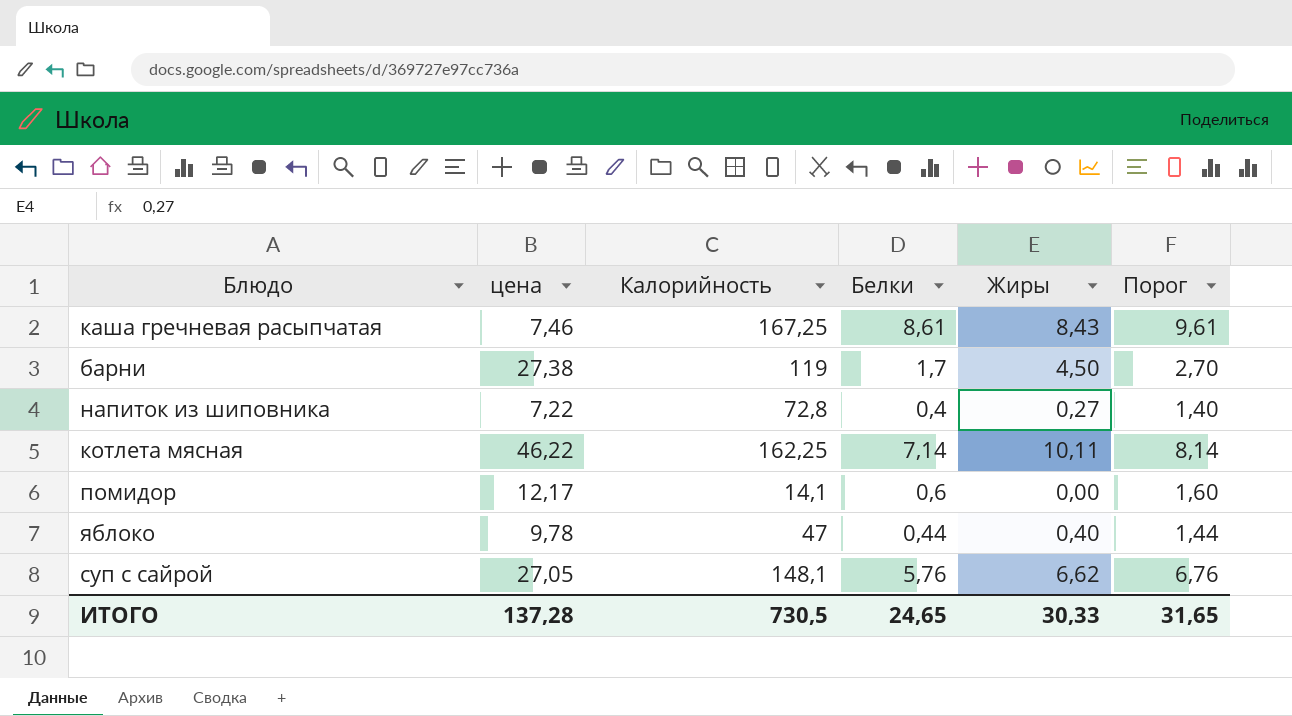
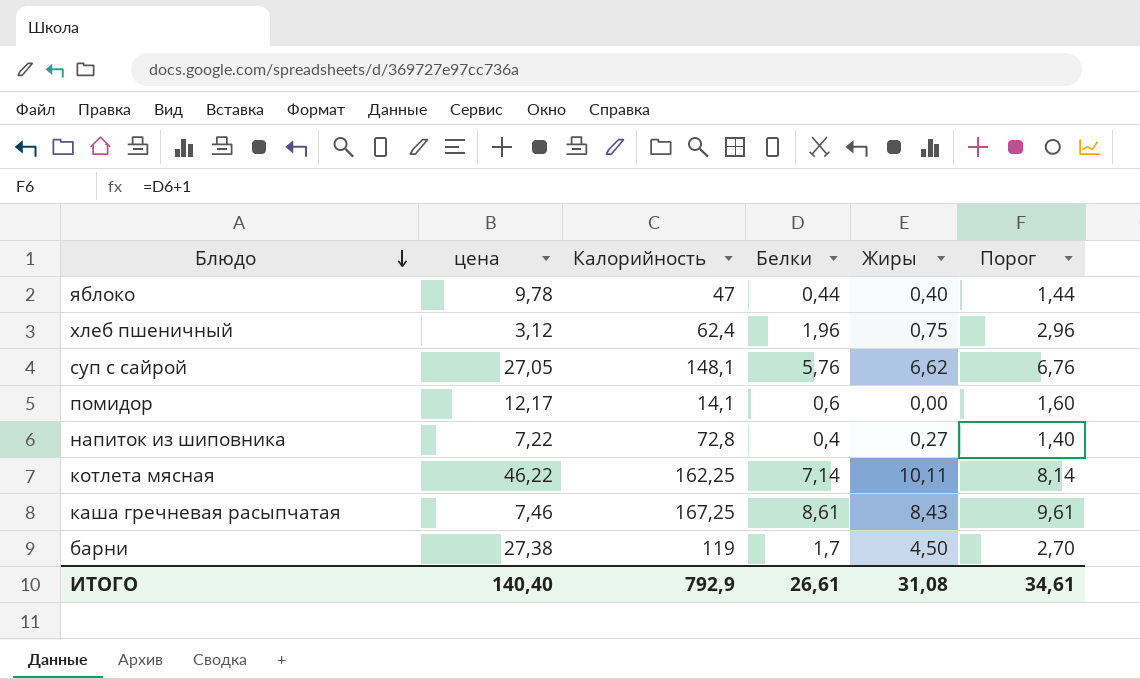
row order: none -> Блюдо descending
row хлеб пшеничный: none -> 3,12 | 62,4 | 1,96 | 0,75 | 2,96
ИТОГО | цена: 137,28 -> 140,40
ИТОГО | Калорийность: 730,5 -> 792,9
ИТОГО | Белки: 24,65 -> 26,61
ИТОГО | Жиры: 30,33 -> 31,08
ИТОГО | Порог: 31,65 -> 34,61

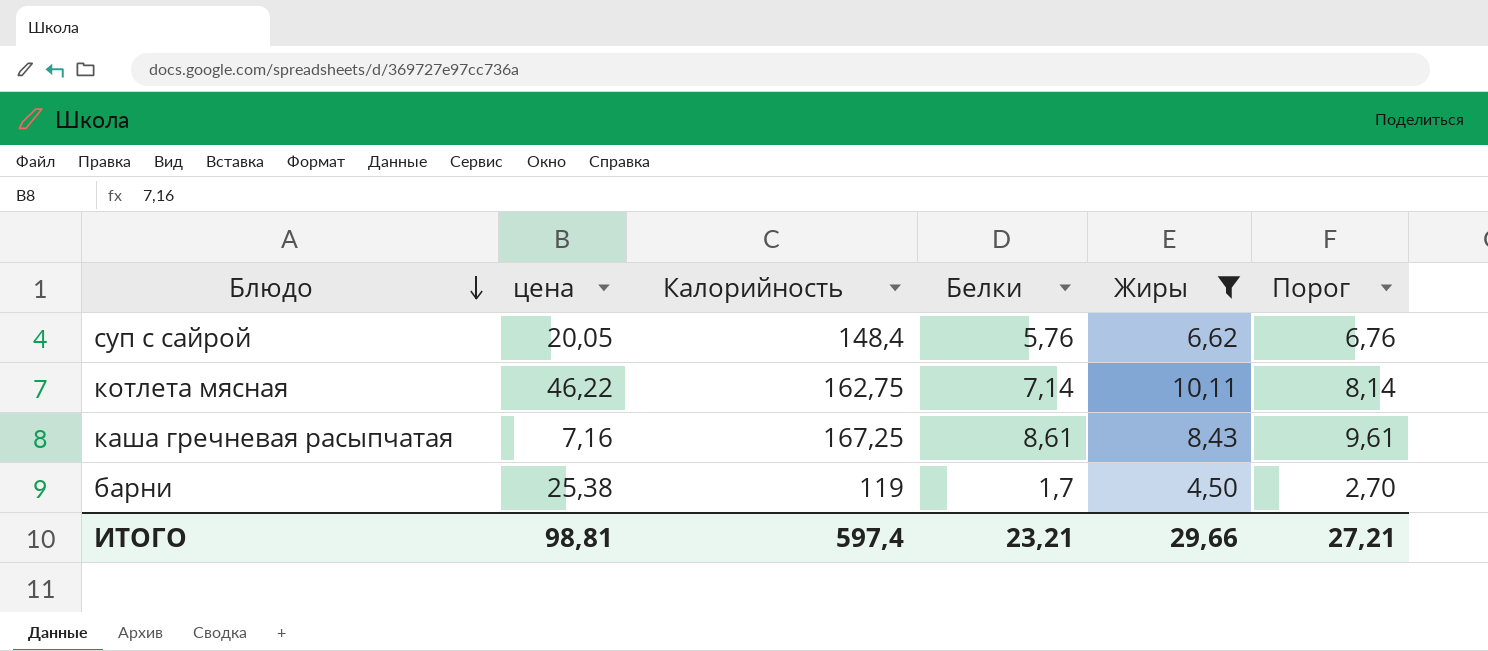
filter: none -> Жиры >= 4,50
суп с сайрой | цена: 27,05 -> 20,05
суп с сайрой | Калорийность: 148,1 -> 148,4
котлета мясная | Калорийность: 162,25 -> 162,75
каша гречневая расыпчатая | цена: 7,46 -> 7,16
барни | цена: 27,38 -> 25,38
ИТОГО | цена: 140,40 -> 98,81
ИТОГО | Калорийность: 792,9 -> 597,4
ИТОГО | Белки: 26,61 -> 23,21
ИТОГО | Жиры: 31,08 -> 29,66
ИТОГО | Порог: 34,61 -> 27,21

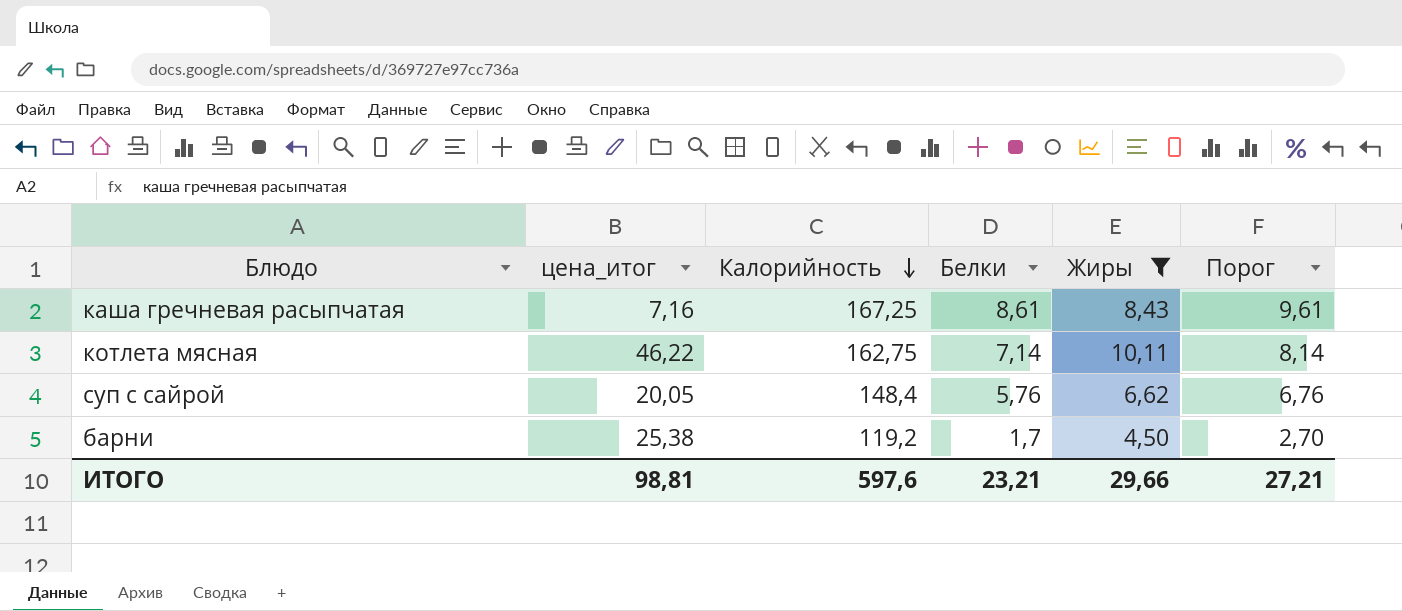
row order: Блюдо descending -> Калорийность descending
column name: цена -> цена_итог
барни | Калорийность: 119 -> 119,2
ИТОГО | Калорийность: 597,4 -> 597,6

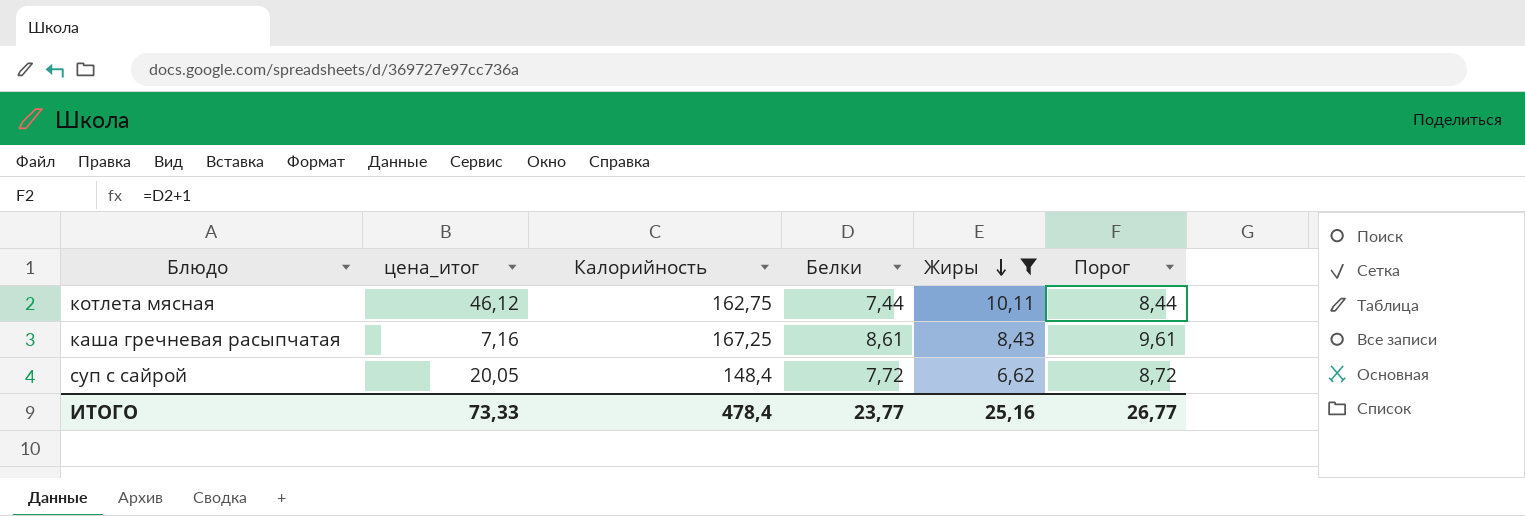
row order: Калорийность descending -> Жиры descending
row барни: 25,38 | 119,2 | 1,7 | 4,50 | 2,70 -> none
котлета мясная | цена_итог: 46,22 -> 46,12
котлета мясная | Белки: 7,14 -> 7,44
котлета мясная | Порог: 8,14 -> 8,44
суп с сайрой | Белки: 5,76 -> 7,72
суп с сайрой | Порог: 6,76 -> 8,72
ИТОГО | цена_итог: 98,81 -> 73,33
ИТОГО | Калорийность: 597,6 -> 478,4
ИТОГО | Белки: 23,21 -> 23,77
ИТОГО | Жиры: 29,66 -> 25,16
ИТОГО | Порог: 27,21 -> 26,77

